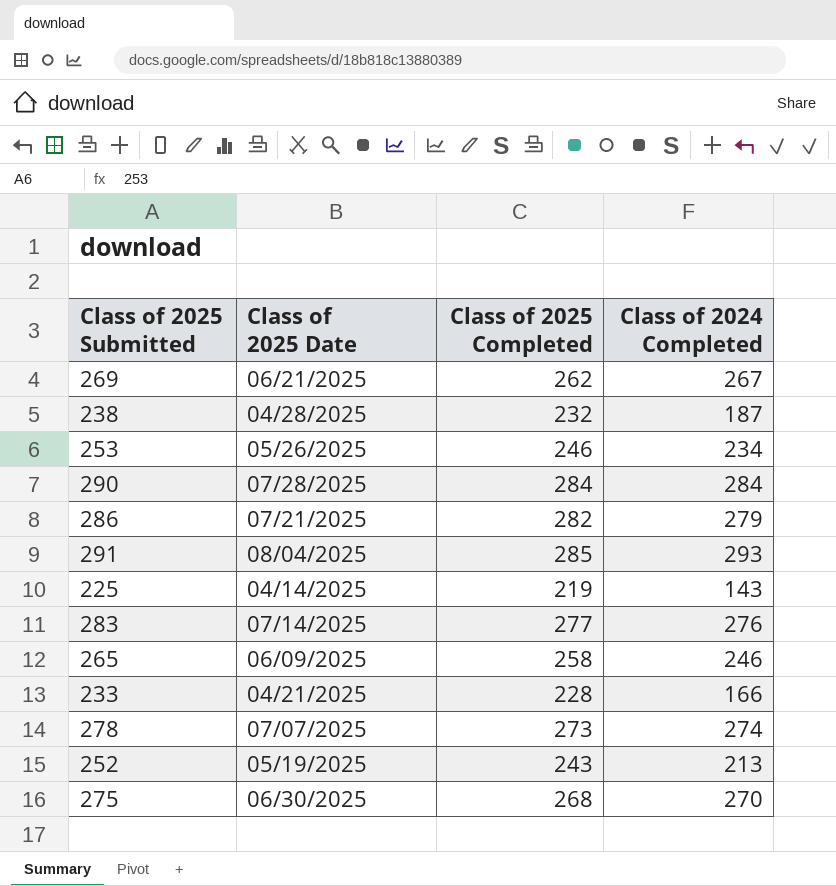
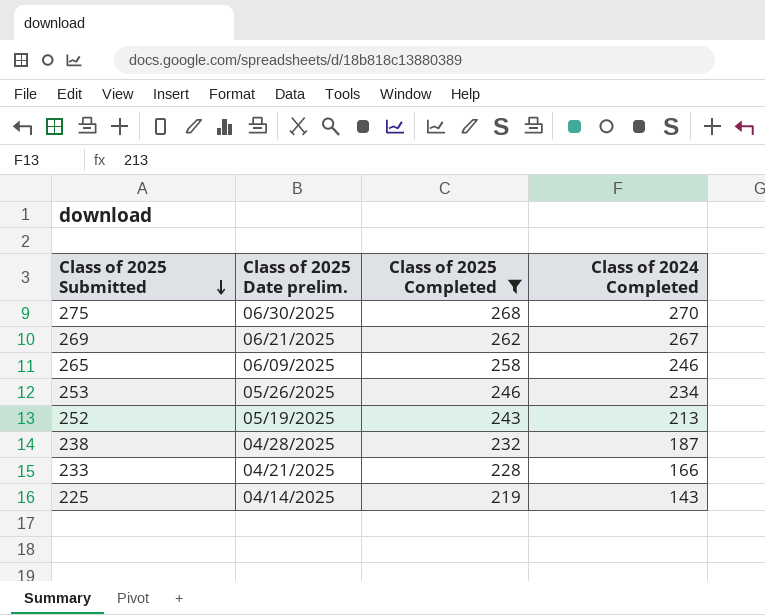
filter: none -> Class of 2025 Completed <= 268
row order: none -> Class of 2025 Submitted descending
column name: Class of 2025 Date -> Class of 2025 Date prelim.

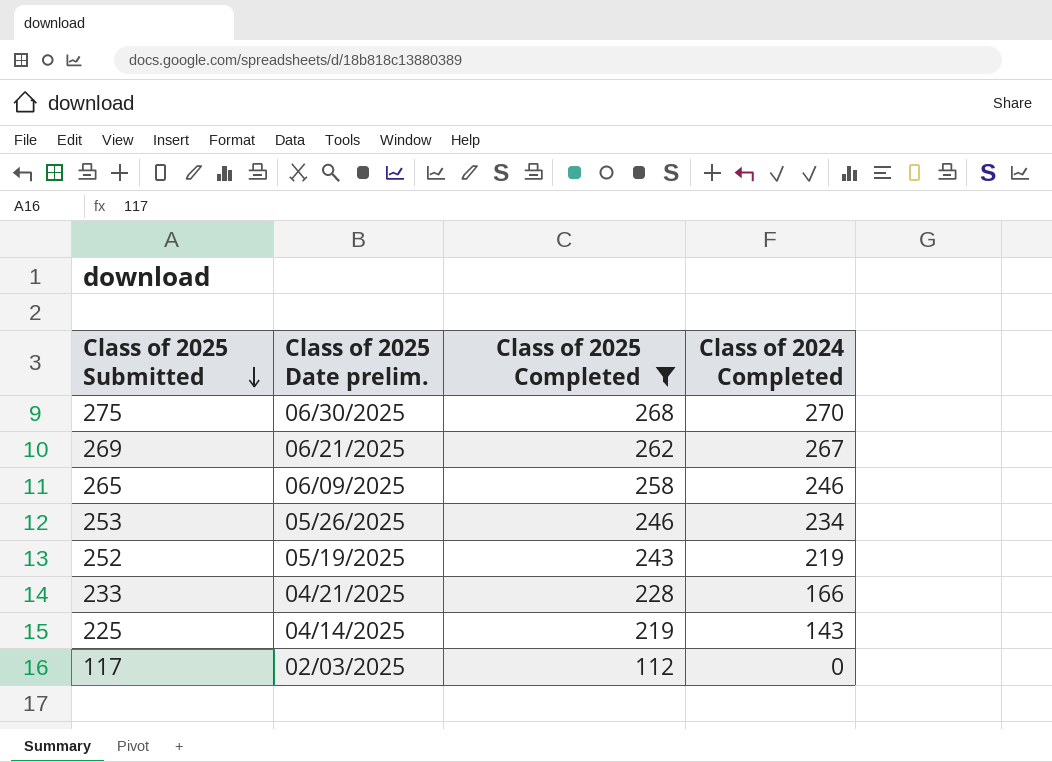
row 238: 04/28/2025 | 232 | 187 -> none
252 | Class of 2024 Completed: 213 -> 219
row 117: none -> 02/03/2025 | 112 | 0

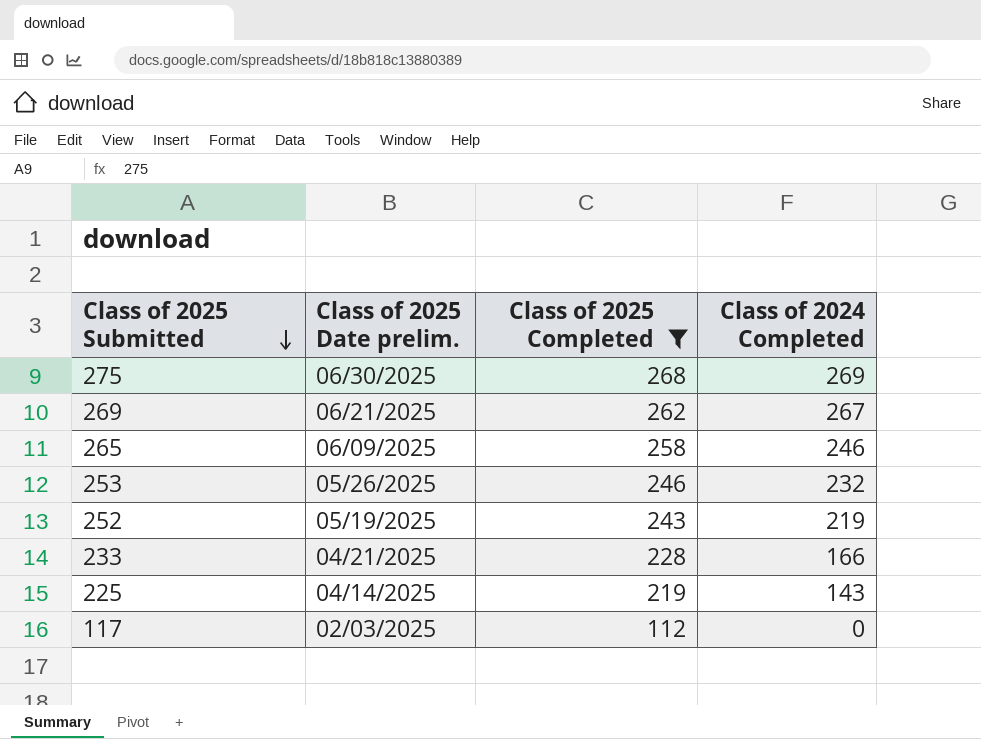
275 | Class of 2024 Completed: 270 -> 269
253 | Class of 2024 Completed: 234 -> 232

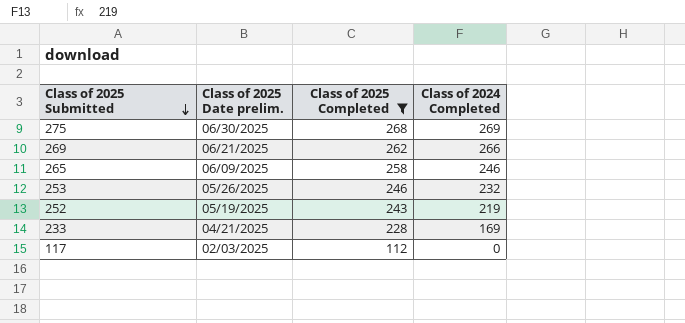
row 225: 04/14/2025 | 219 | 143 -> none
269 | Class of 2024 Completed: 267 -> 266
233 | Class of 2024 Completed: 166 -> 169

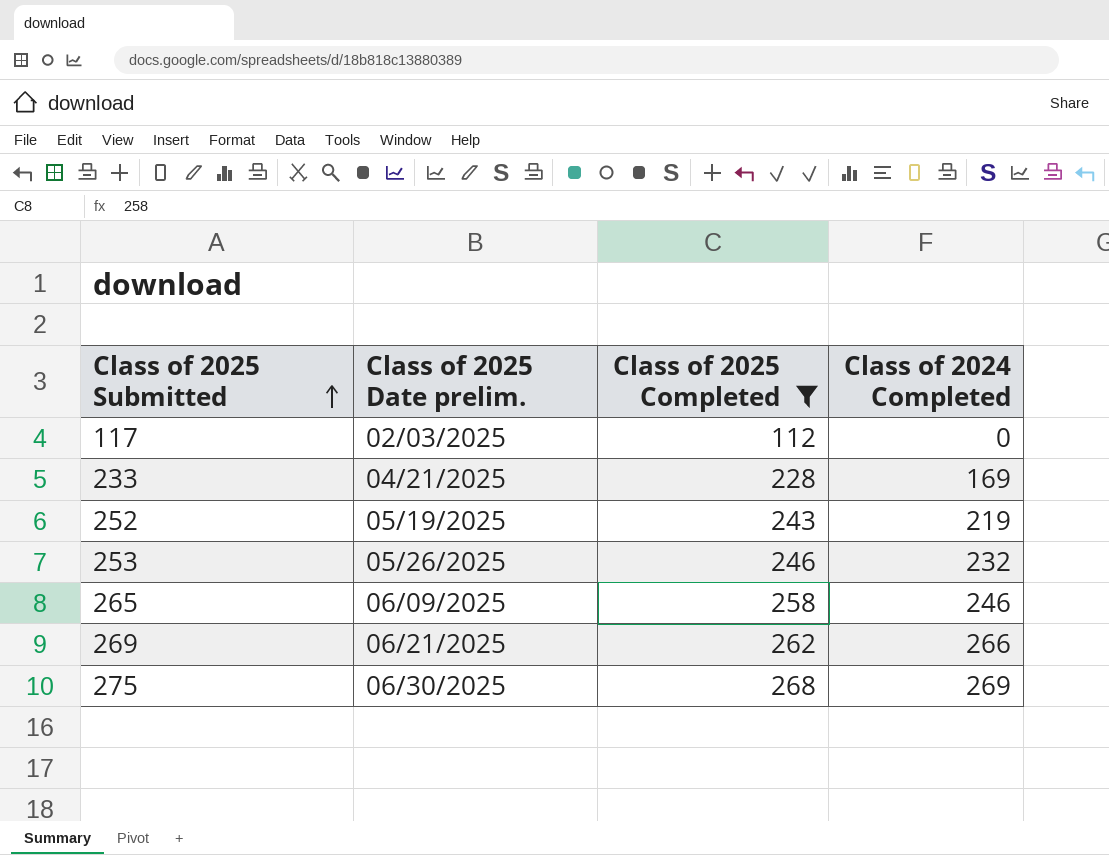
row order: Class of 2025 Submitted descending -> Class of 2025 Submitted ascending

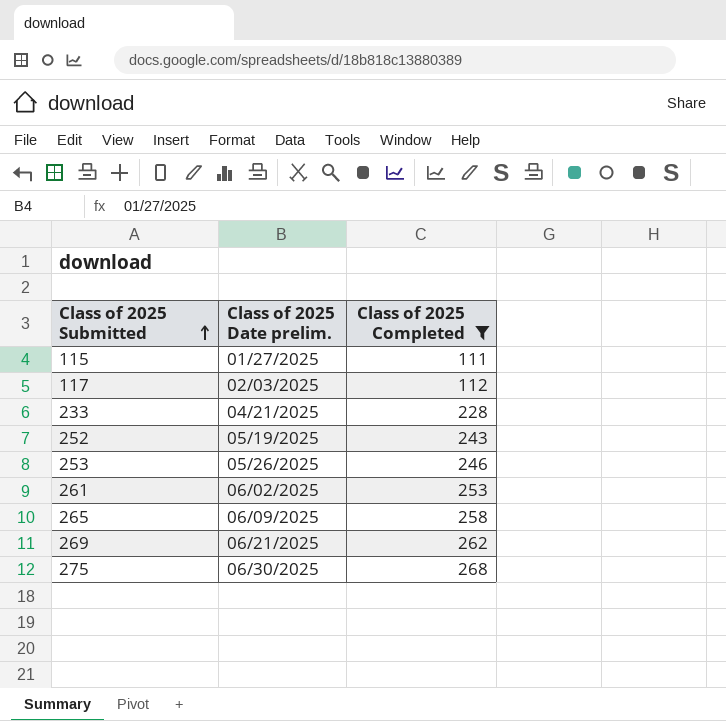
column Class of 2024 Completed | position: 4 -> none
row 115: none -> 01/27/2025 | 111
row 261: none -> 06/02/2025 | 253

